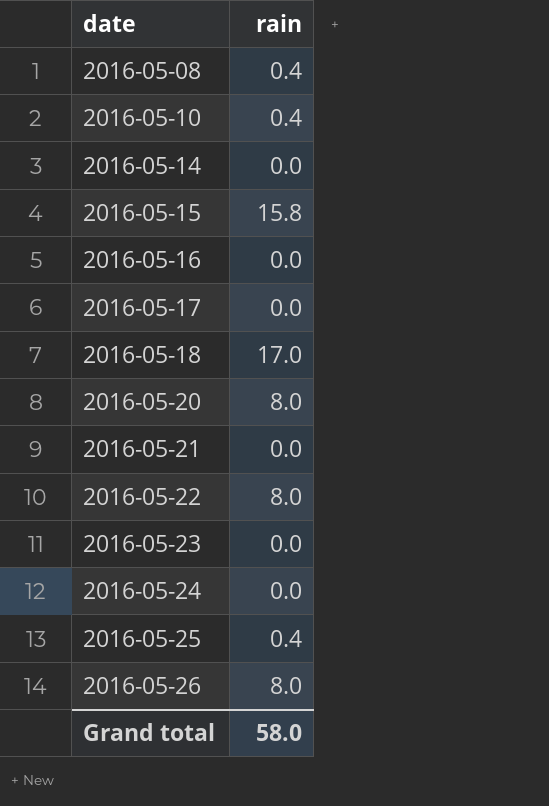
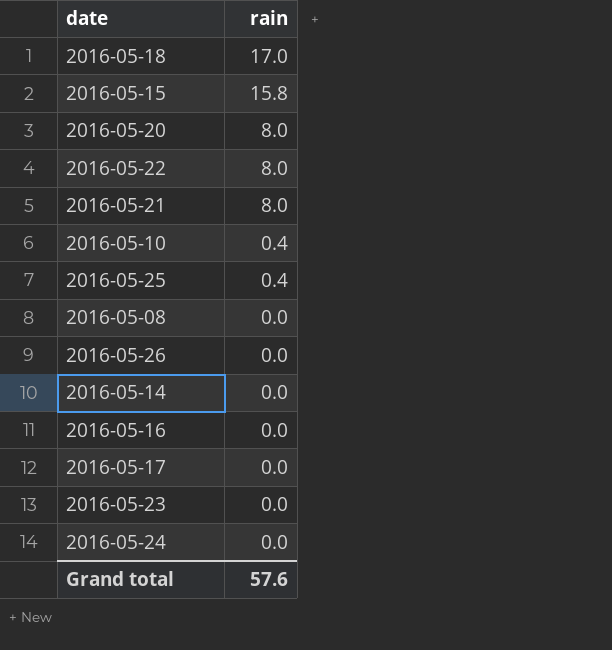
row order: date ascending -> rain descending
2016-05-21 | rain: 0.0 -> 8.0
2016-05-08 | rain: 0.4 -> 0.0
2016-05-26 | rain: 8.0 -> 0.0
Grand total | rain: 58.0 -> 57.6

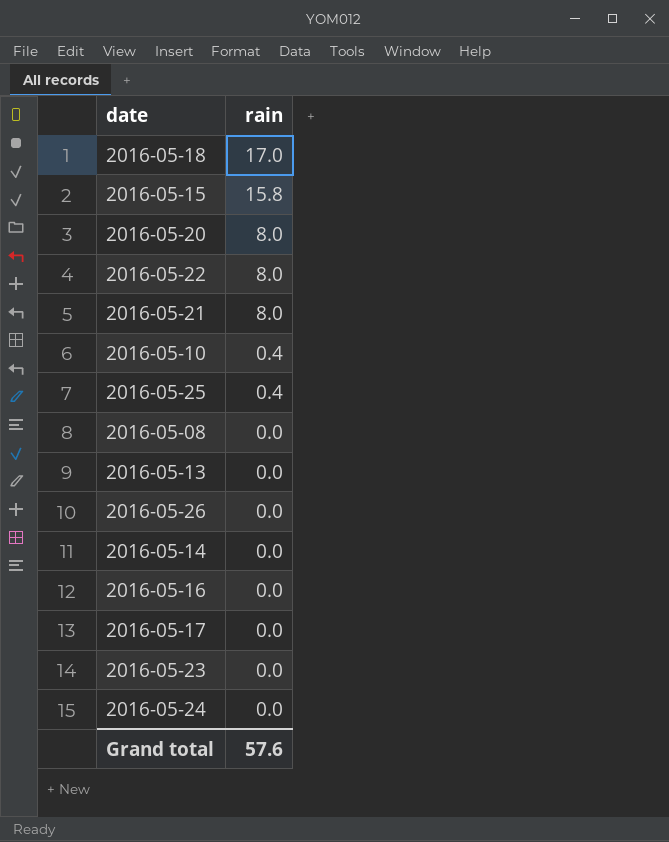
row 2016-05-13: none -> 0.0

